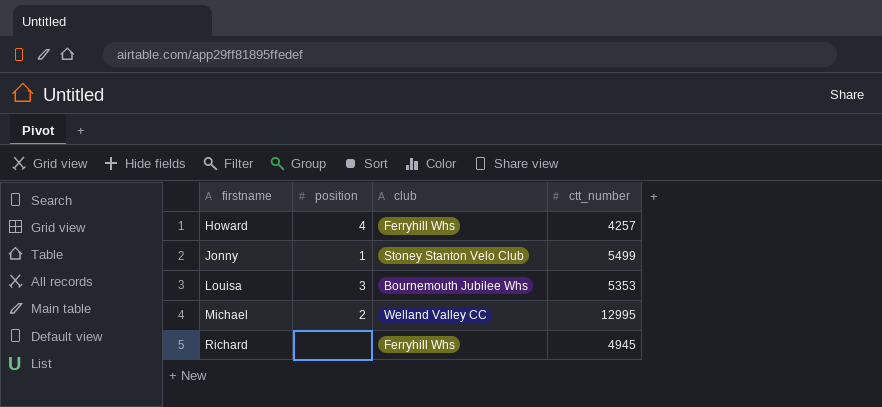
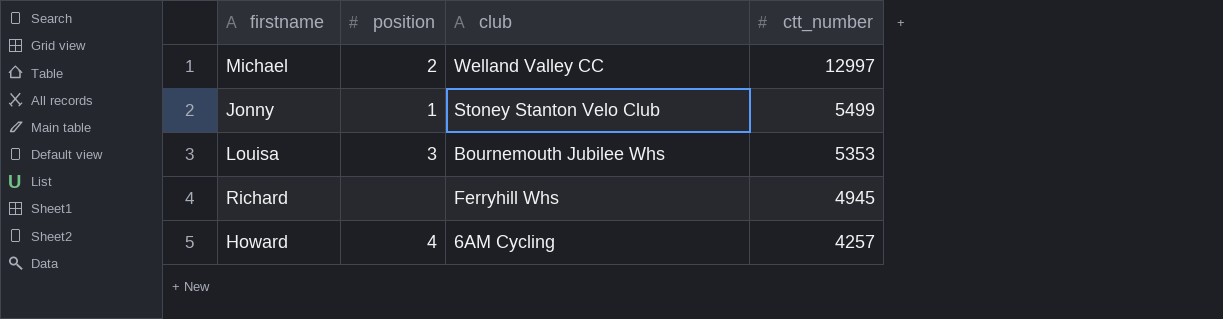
row order: firstname ascending -> ctt_number descending
Michael | ctt_number: 12995 -> 12997
Howard | club: Ferryhill Whs -> 6AM Cycling

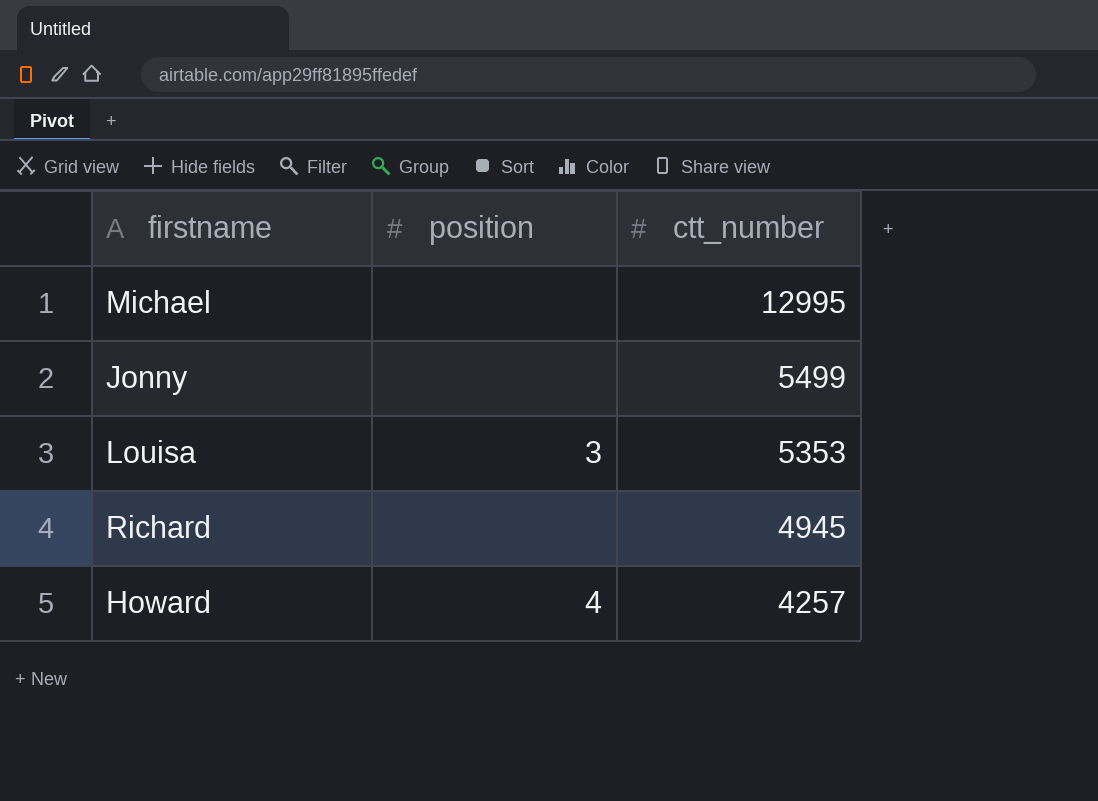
column club | position: 3 -> none
Michael | position: 2 -> none
Michael | ctt_number: 12997 -> 12995
Jonny | position: 1 -> none

